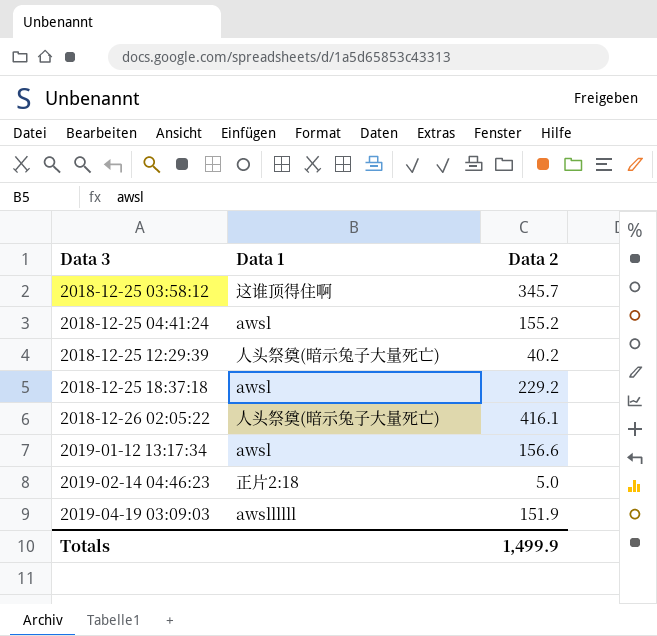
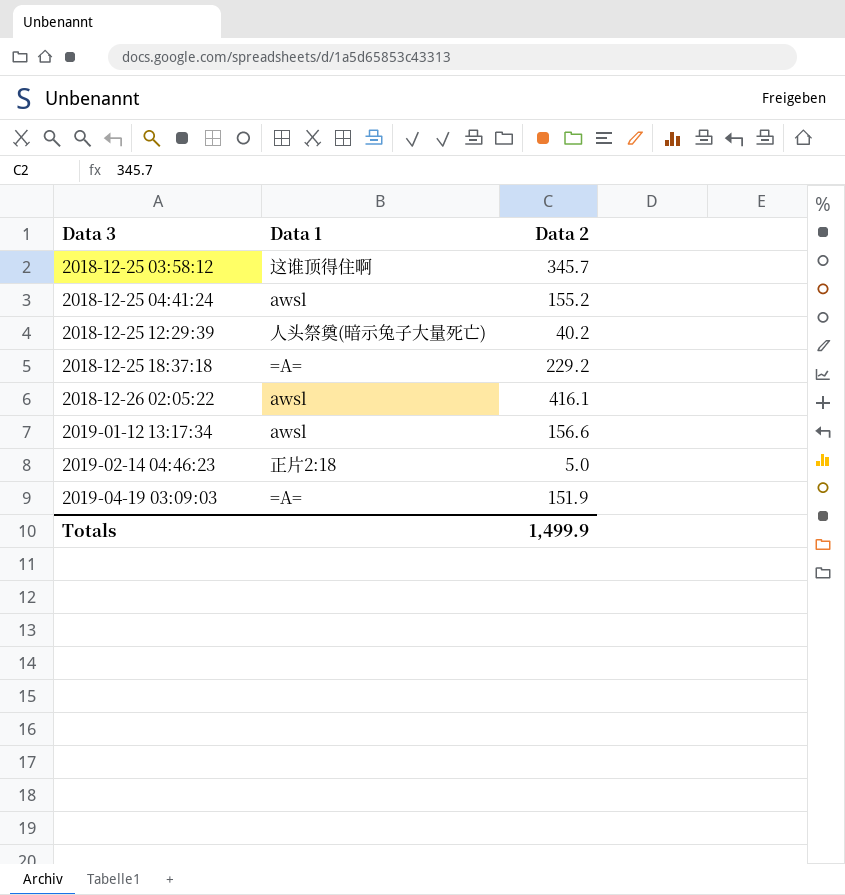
2018-12-25 18:37:18 | Data 1: awsl -> =A=
2018-12-26 02:05:22 | Data 1: 人头祭奠(暗示兔子大量死亡) -> awsl
2019-04-19 03:09:03 | Data 1: awsllllll -> =A=

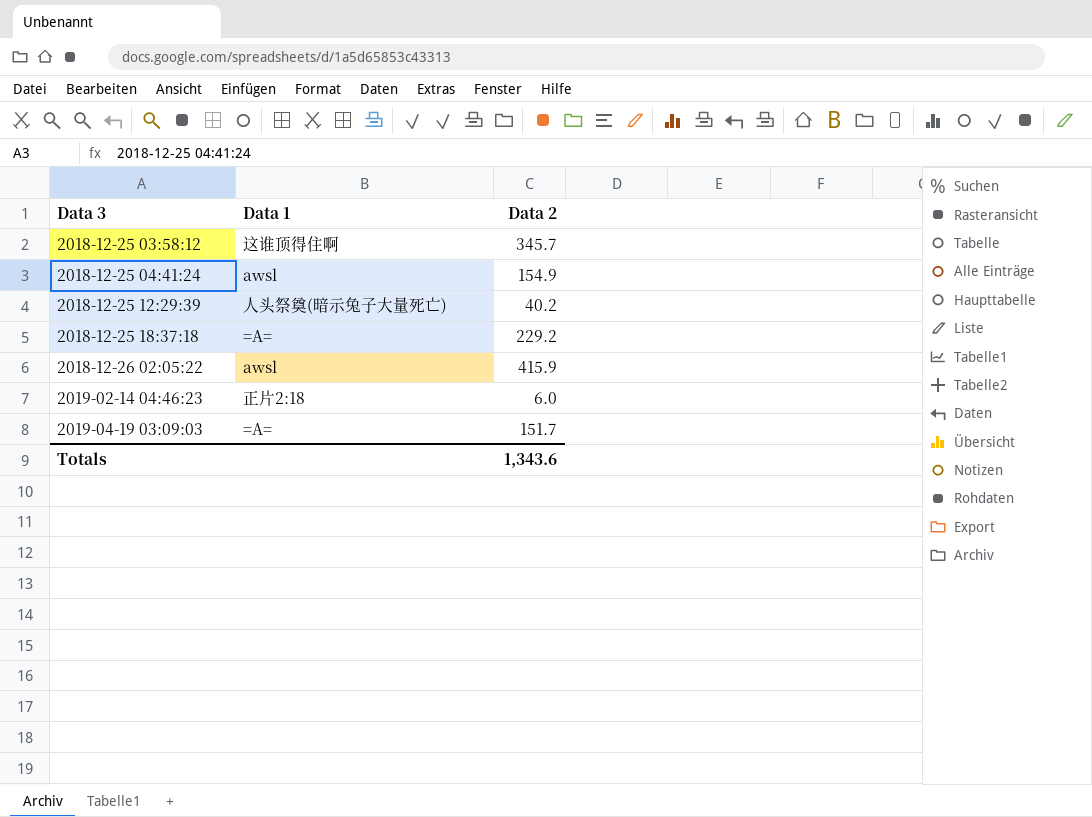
row 2019-01-12 13:17:34: awsl | 156.6 -> none
2018-12-25 04:41:24 | Data 2: 155.2 -> 154.9
2018-12-26 02:05:22 | Data 2: 416.1 -> 415.9
2019-02-14 04:46:23 | Data 2: 5.0 -> 6.0
2019-04-19 03:09:03 | Data 2: 151.9 -> 151.7
Totals | Data 2: 1,499.9 -> 1,343.6

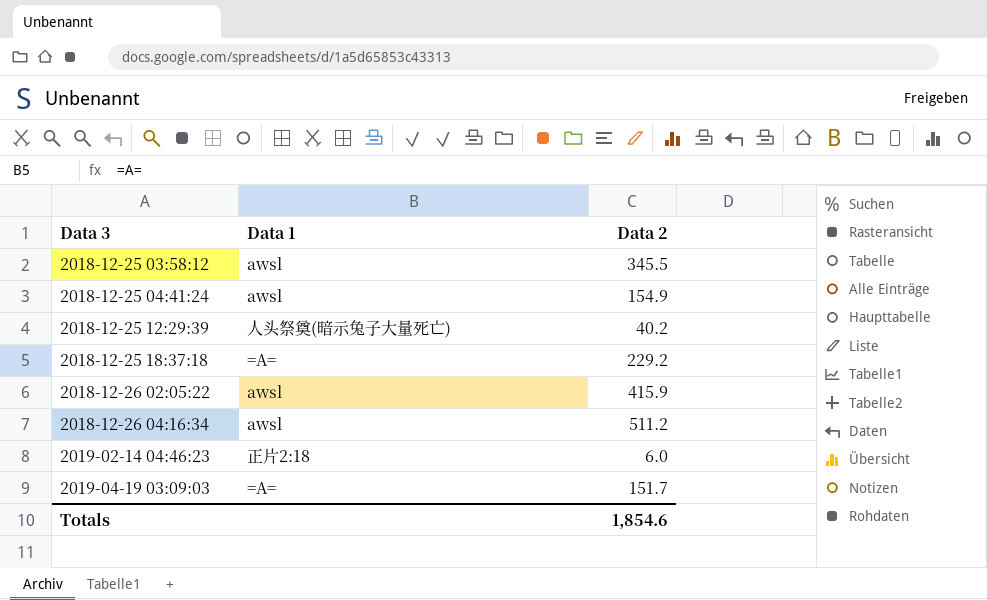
2018-12-25 03:58:12 | Data 1: 这谁顶得住啊 -> awsl
2018-12-25 03:58:12 | Data 2: 345.7 -> 345.5
row 2018-12-26 04:16:34: none -> awsl | 511.2
Totals | Data 2: 1,343.6 -> 1,854.6

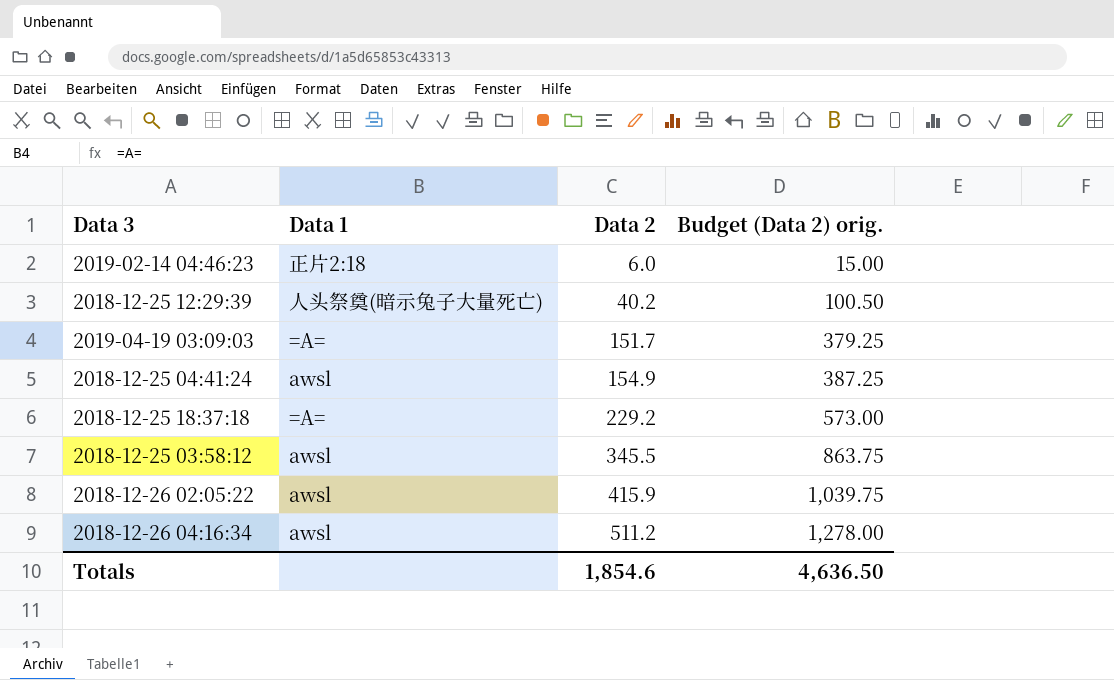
row order: Data 3 ascending -> Data 2 ascending
column Budget (Data 2) orig. | formula: none -> [Data 2] * 2.5

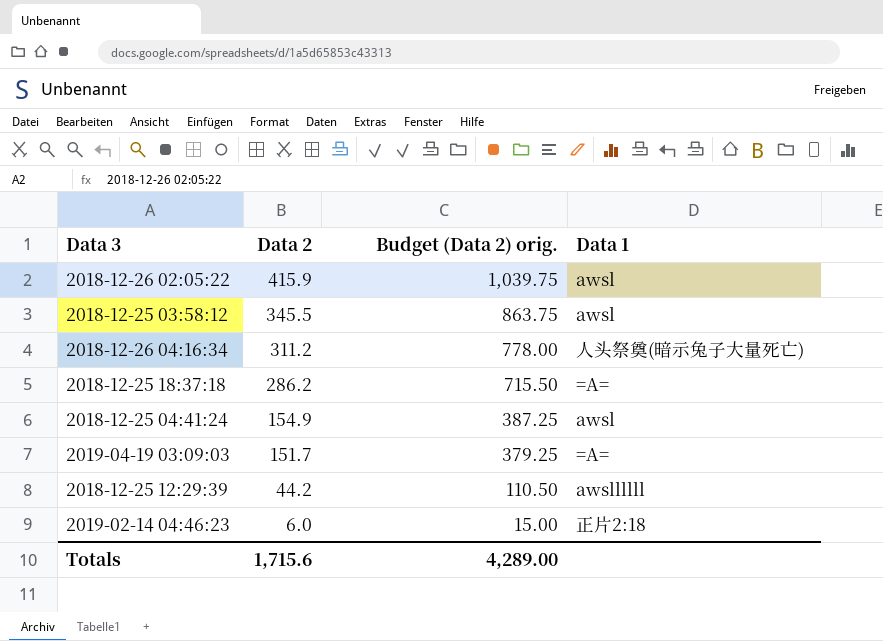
row order: Data 2 ascending -> Data 2 descending
column Data 1 | position: 2 -> 4
2018-12-26 04:16:34 | Data 2: 511.2 -> 311.2
2018-12-26 04:16:34 | Budget (Data 2) orig.: 1,278.00 -> 778.00
2018-12-26 04:16:34 | Data 1: awsl -> 人头祭奠(暗示兔子大量死亡)
2018-12-25 18:37:18 | Data 2: 229.2 -> 286.2
2018-12-25 18:37:18 | Budget (Data 2) orig.: 573.00 -> 715.50
2018-12-25 12:29:39 | Data 2: 40.2 -> 44.2
2018-12-25 12:29:39 | Budget (Data 2) orig.: 100.50 -> 110.50
2018-12-25 12:29:39 | Data 1: 人头祭奠(暗示兔子大量死亡) -> awsllllll
Totals | Data 2: 1,854.6 -> 1,715.6
Totals | Budget (Data 2) orig.: 4,636.50 -> 4,289.00

